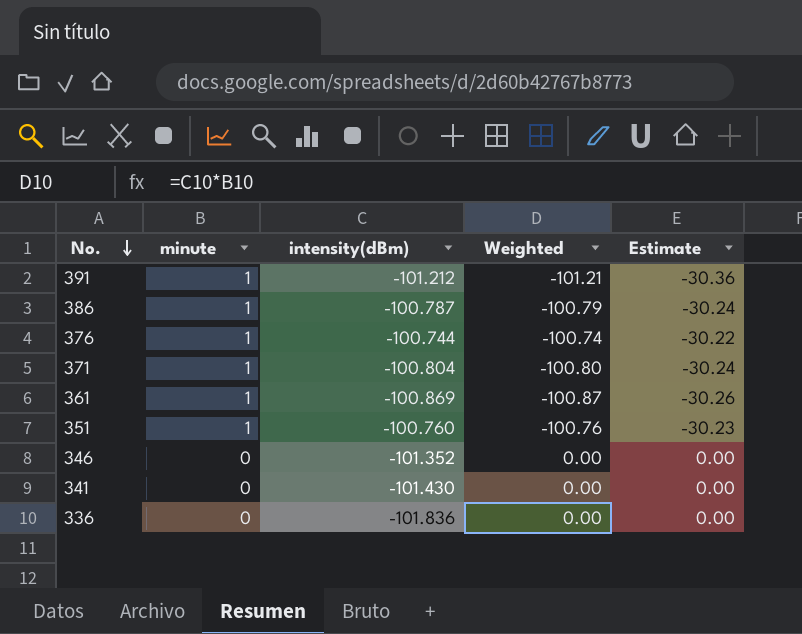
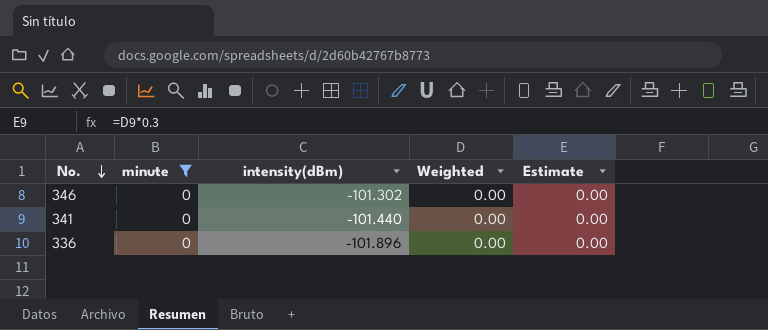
filter: none -> minute = 0
346 | intensity(dBm): -101.352 -> -101.302
341 | intensity(dBm): -101.430 -> -101.440
336 | intensity(dBm): -101.836 -> -101.896

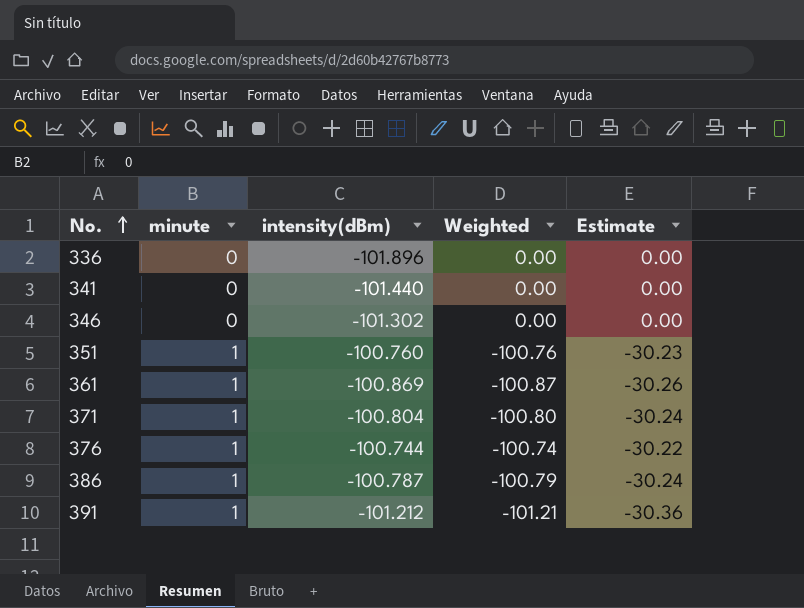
filter: minute = 0 -> none
row order: No. descending -> No. ascending

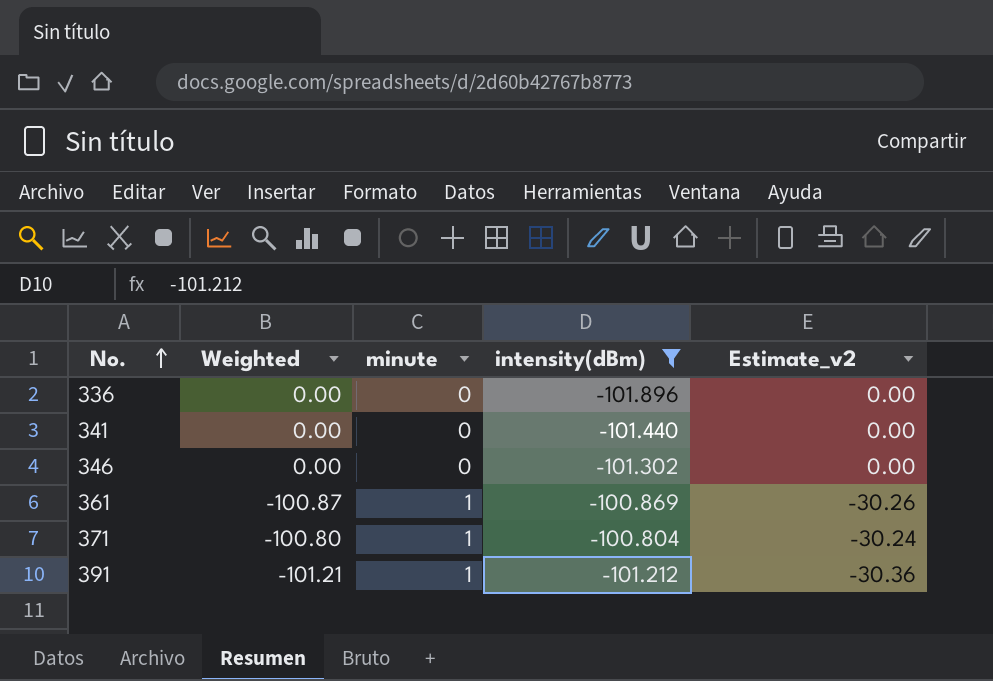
filter: none -> intensity(dBm) <= -100.804
column Weighted | position: 4 -> 2
column name: Estimate -> Estimate_v2

